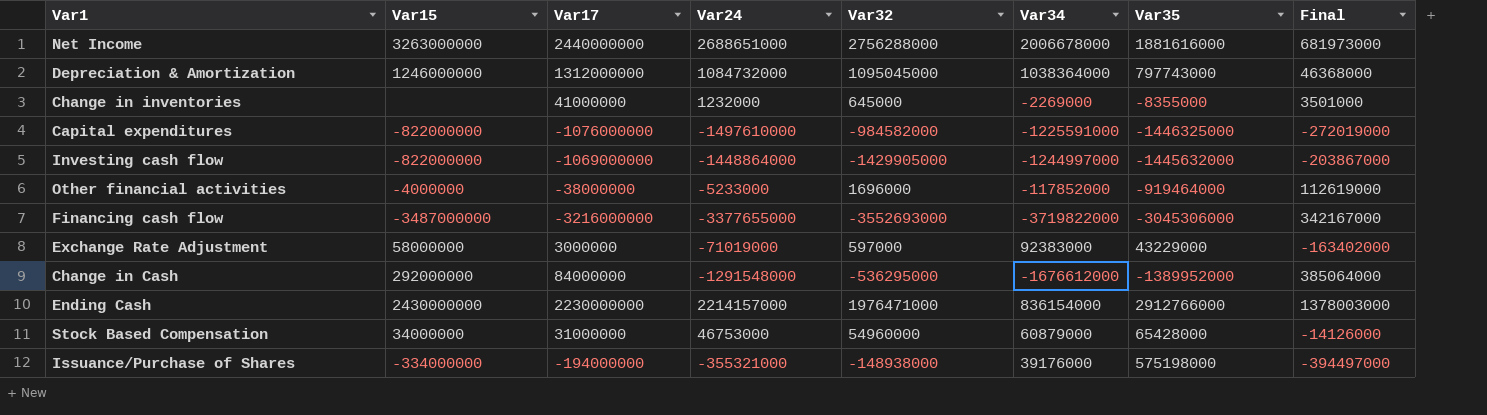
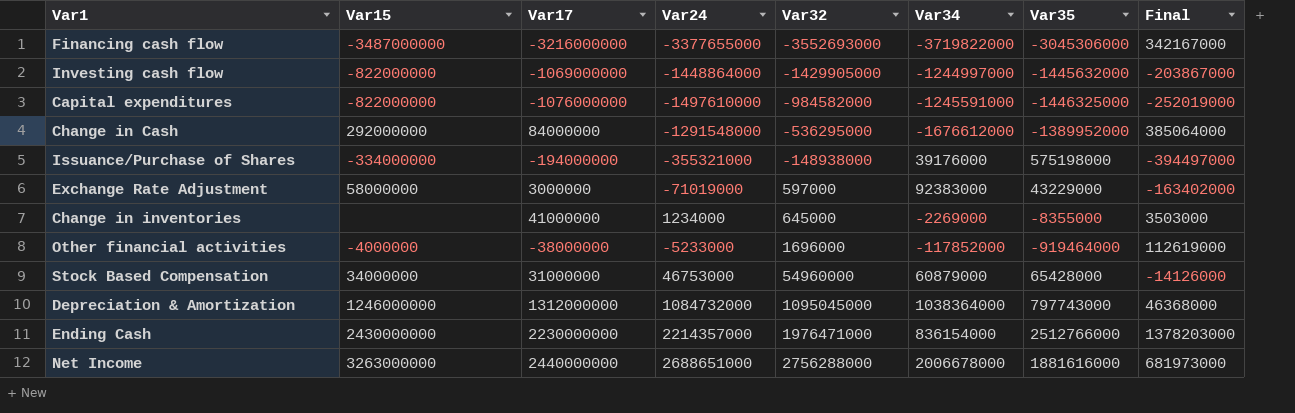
row order: none -> Var32 ascending
Capital expenditures | Var34: -1225591000 -> -1245591000
Capital expenditures | Final: -272019000 -> -252019000
Change in inventories | Var24: 1232000 -> 1234000
Change in inventories | Final: 3501000 -> 3503000
Ending Cash | Var24: 2214157000 -> 2214357000
Ending Cash | Var35: 2912766000 -> 2512766000
Ending Cash | Final: 1378003000 -> 1378203000

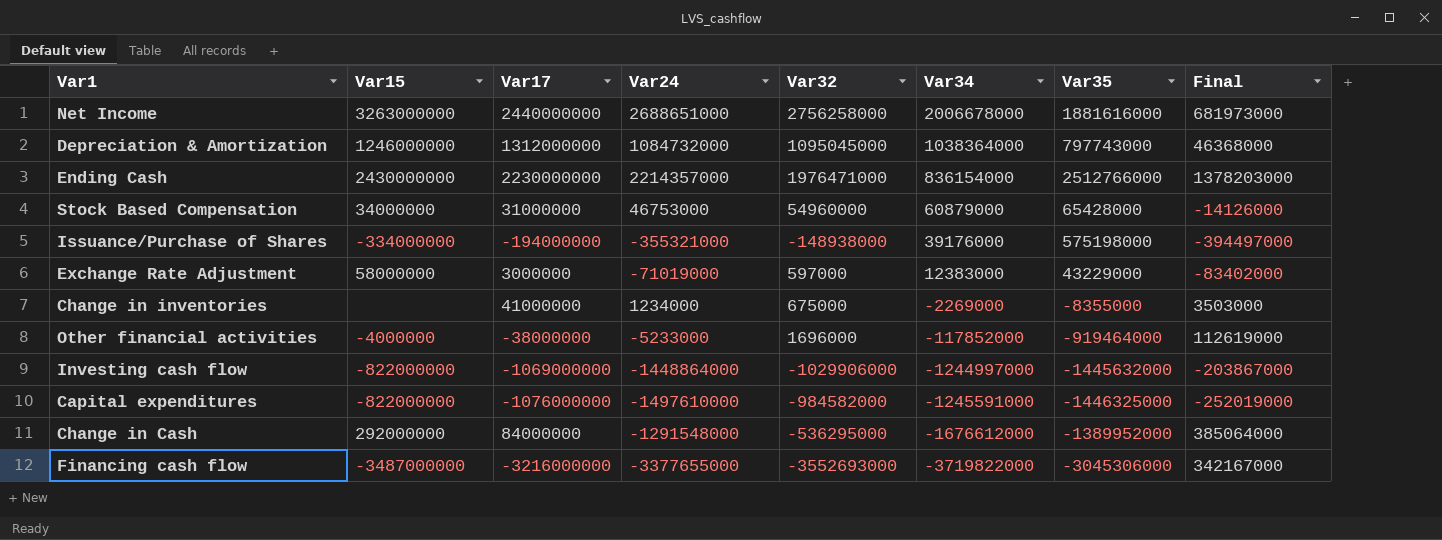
row order: Var32 ascending -> Var34 descending
Net Income | Var32: 2756288000 -> 2756258000
Exchange Rate Adjustment | Var34: 92383000 -> 12383000
Exchange Rate Adjustment | Final: -163402000 -> -83402000
Change in inventories | Var32: 645000 -> 675000
Investing cash flow | Var32: -1429905000 -> -1029906000

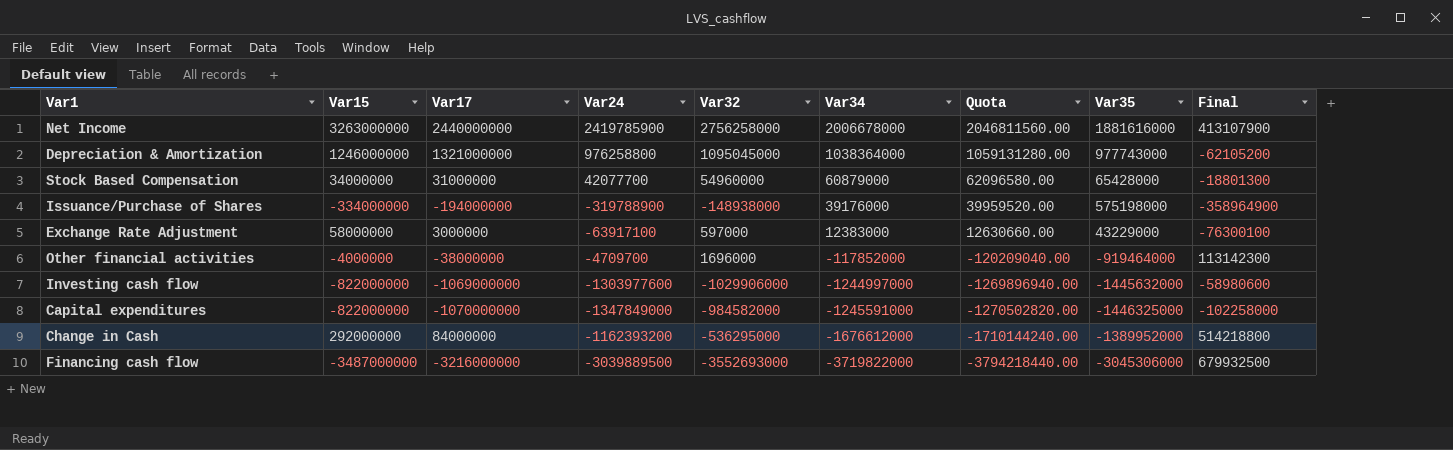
column Quota | formula: none -> [Var34] * 1.02
row Ending Cash: 2430000000 | 2230000000 | 2214357000 | 1976471000 | 836154000 | 2512766000 | 1378203000 -> none
row Change in inventories: none | 41000000 | 1234000 | 675000 | -2269000 | -8355000 | 3503000 -> none
Net Income | Var24: 2688651000 -> 2419785900
Net Income | Final: 681973000 -> 413107900
Depreciation & Amortization | Var17: 1312000000 -> 1321000000
Depreciation & Amortization | Var24: 1084732000 -> 976258800
Depreciation & Amortization | Var35: 797743000 -> 977743000
Depreciation & Amortization | Final: 46368000 -> -62105200
Stock Based Compensation | Var24: 46753000 -> 42077700
Stock Based Compensation | Final: -14126000 -> -18801300
Issuance/Purchase of Shares | Var24: -355321000 -> -319788900
Issuance/Purchase of Shares | Final: -394497000 -> -358964900
Exchange Rate Adjustment | Var24: -71019000 -> -63917100
Exchange Rate Adjustment | Final: -83402000 -> -76300100
Other financial activities | Var24: -5233000 -> -4709700
Other financial activities | Final: 112619000 -> 113142300
Investing cash flow | Var24: -1448864000 -> -1303977600
Investing cash flow | Final: -203867000 -> -58980600
Capital expenditures | Var17: -1076000000 -> -1070000000
Capital expenditures | Var24: -1497610000 -> -1347849000
Capital expenditures | Final: -252019000 -> -102258000
Change in Cash | Var24: -1291548000 -> -1162393200
Change in Cash | Final: 385064000 -> 514218800
Financing cash flow | Var24: -3377655000 -> -3039889500
Financing cash flow | Final: 342167000 -> 679932500

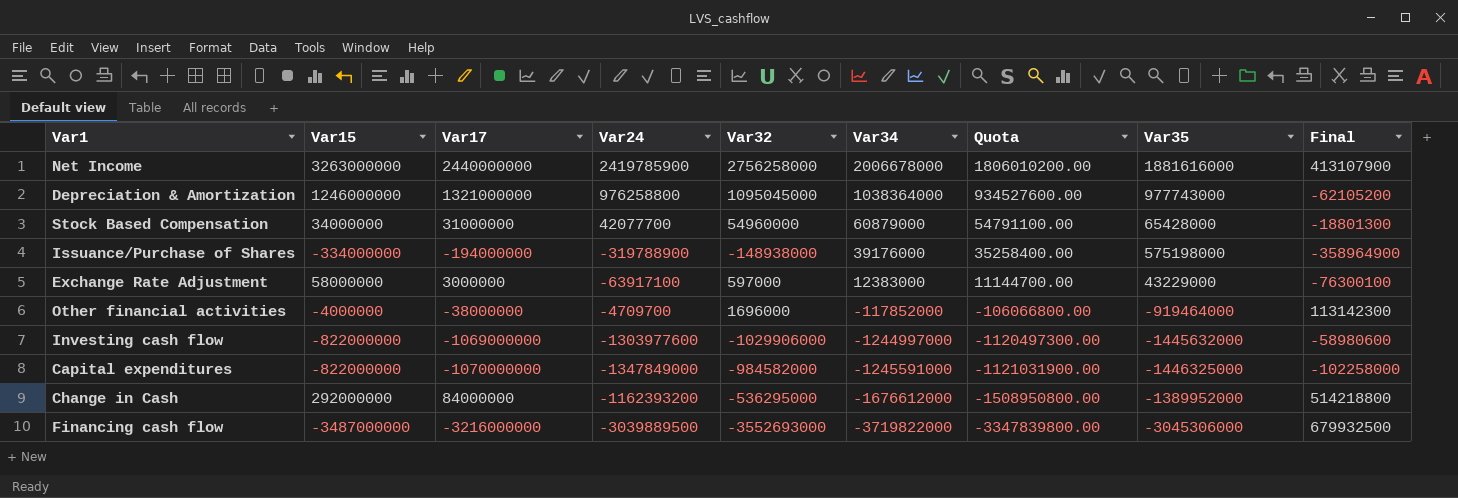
column Quota | formula: [Var34] * 1.02 -> [Var34] * 0.9

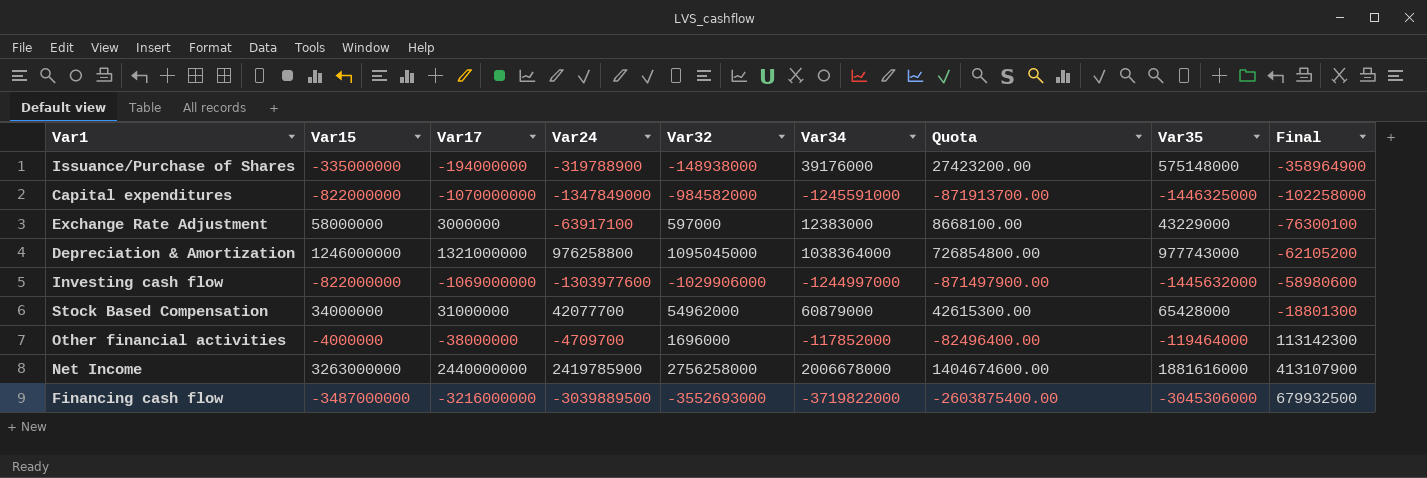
row order: Var34 descending -> Final ascending
column Quota | formula: [Var34] * 0.9 -> [Var34] * 0.7
row Change in Cash: 292000000 | 84000000 | -1162393200 | -536295000 | -1676612000 | -1508950800.00 | -1389952000 | 514218800 -> none
Issuance/Purchase of Shares | Var15: -334000000 -> -335000000
Issuance/Purchase of Shares | Var35: 575198000 -> 575148000
Stock Based Compensation | Var32: 54960000 -> 54962000
Other financial activities | Var35: -919464000 -> -119464000

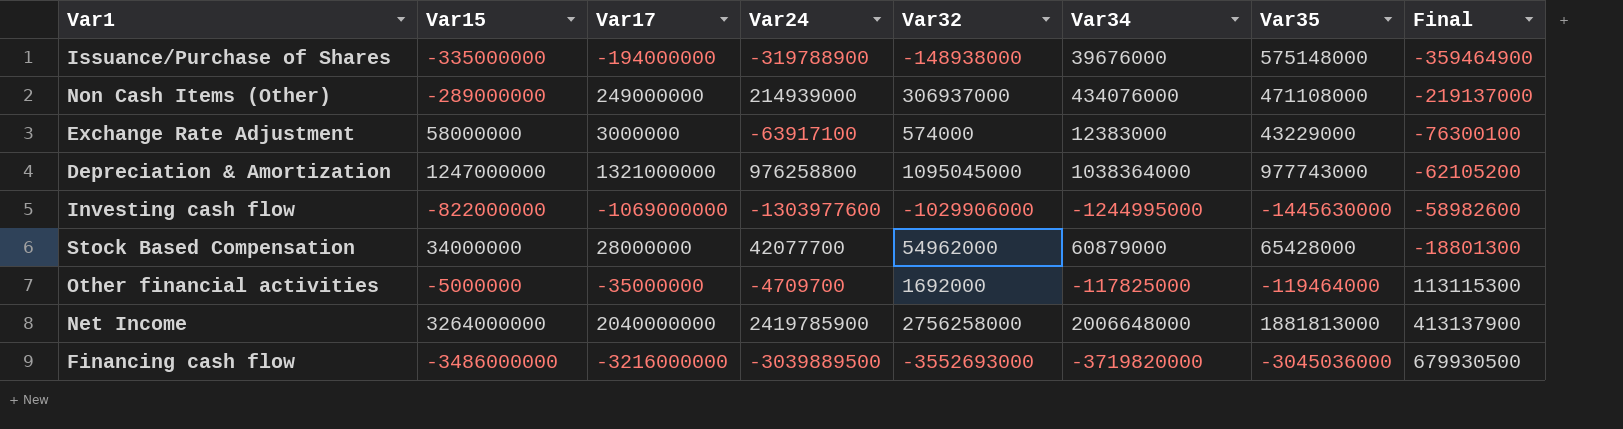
column Quota | formula: [Var34] * 0.7 -> none
row Capital expenditures: -822000000 | -1070000000 | -1347849000 | -984582000 | -1245591000 | -871913700.00 | -1446325000 | -102258000 -> none
Issuance/Purchase of Shares | Var34: 39176000 -> 39676000
Issuance/Purchase of Shares | Final: -358964900 -> -359464900
row Non Cash Items (Other): none -> -289000000 | 249000000 | 214939000 | 306937000 | 434076000 | 471108000 | -219137000
Exchange Rate Adjustment | Var32: 597000 -> 574000
Depreciation & Amortization | Var15: 1246000000 -> 1247000000
Investing cash flow | Var34: -1244997000 -> -1244995000
Investing cash flow | Var35: -1445632000 -> -1445630000
Investing cash flow | Final: -58980600 -> -58982600
Stock Based Compensation | Var17: 31000000 -> 28000000
Other financial activities | Var15: -4000000 -> -5000000
Other financial activities | Var17: -38000000 -> -35000000
Other financial activities | Var32: 1696000 -> 1692000
Other financial activities | Var34: -117852000 -> -117825000
Other financial activities | Final: 113142300 -> 113115300
Net Income | Var15: 3263000000 -> 3264000000
Net Income | Var17: 2440000000 -> 2040000000
Net Income | Var34: 2006678000 -> 2006648000
Net Income | Var35: 1881616000 -> 1881813000
Net Income | Final: 413107900 -> 413137900
Financing cash flow | Var15: -3487000000 -> -3486000000
Financing cash flow | Var34: -3719822000 -> -3719820000
Financing cash flow | Var35: -3045306000 -> -3045036000
Financing cash flow | Final: 679932500 -> 679930500

